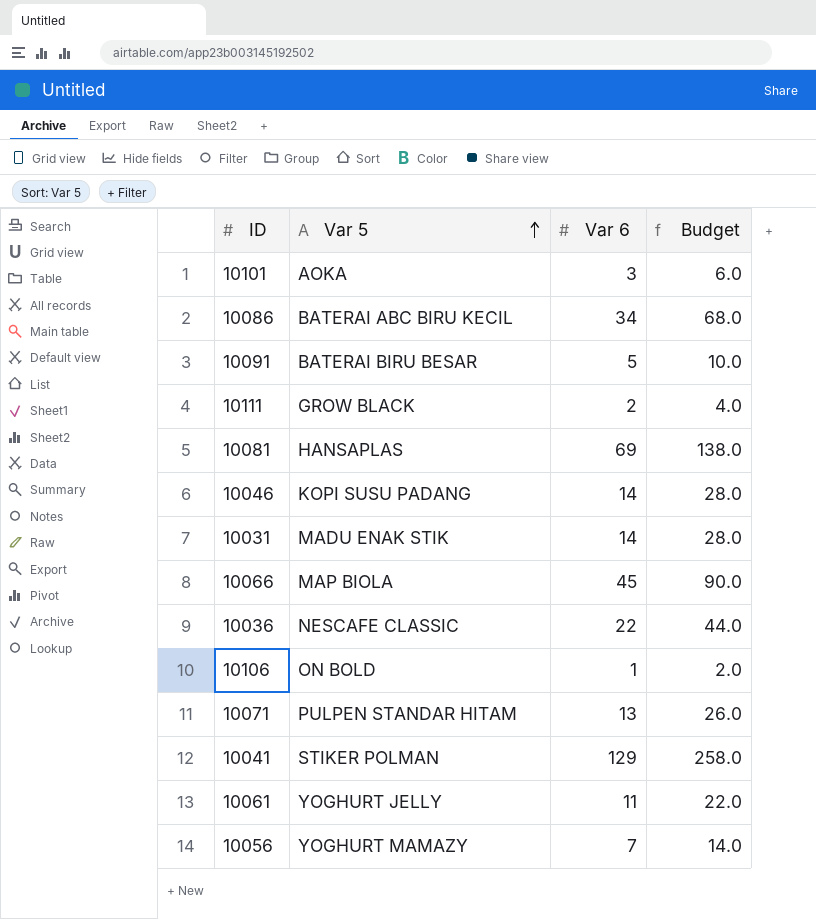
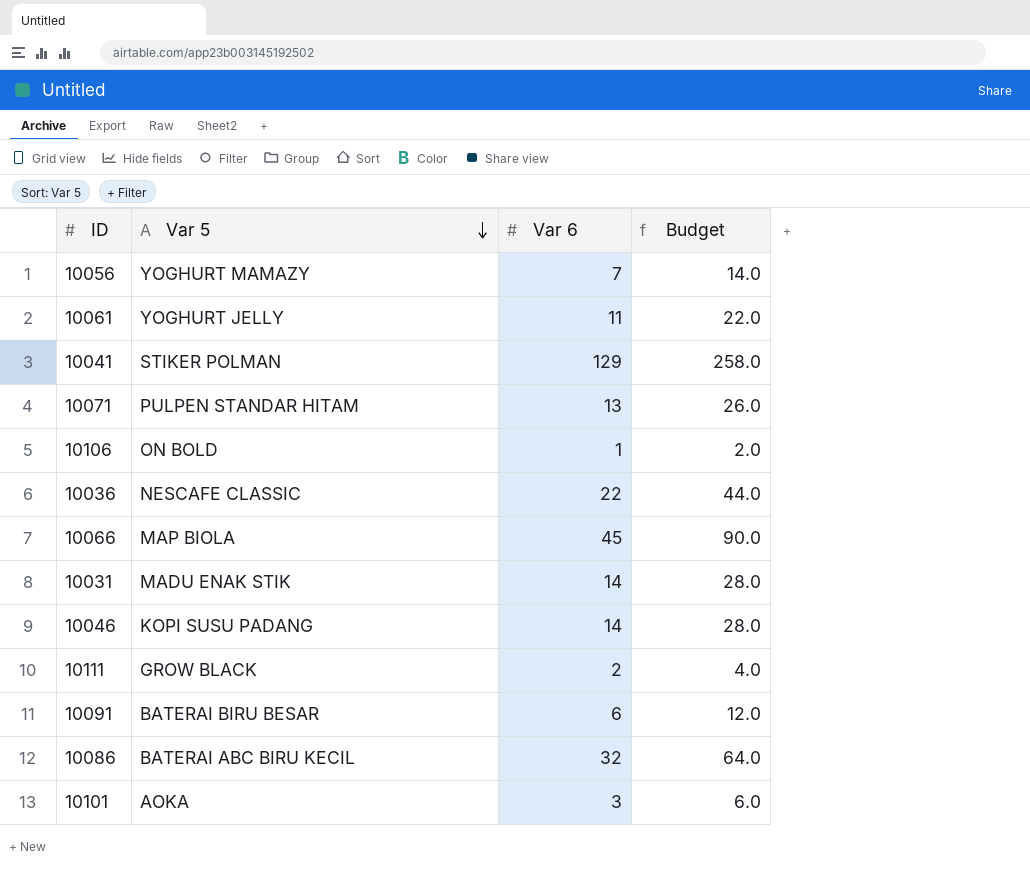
row order: Var 5 ascending -> Var 5 descending
row 10081: HANSAPLAS | 69 | 138.0 -> none
10091 | Var 6: 5 -> 6
10091 | Budget: 10.0 -> 12.0
10086 | Var 6: 34 -> 32
10086 | Budget: 68.0 -> 64.0

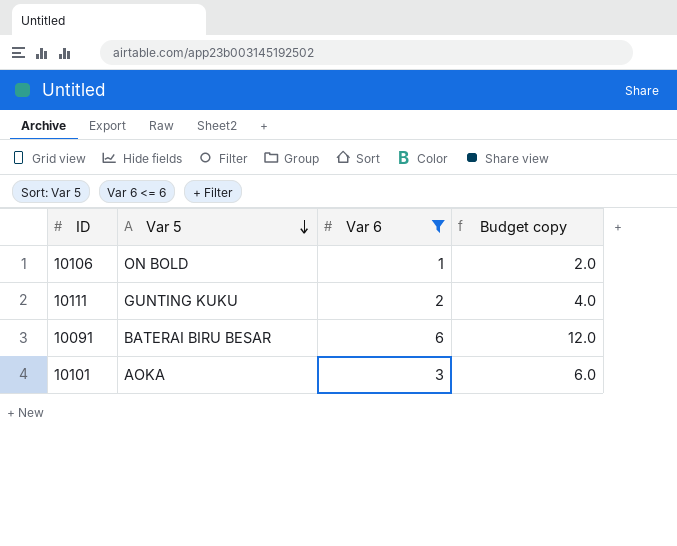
filter: none -> Var 6 <= 6
column name: Budget -> Budget copy
10111 | Var 5: GROW BLACK -> GUNTING KUKU

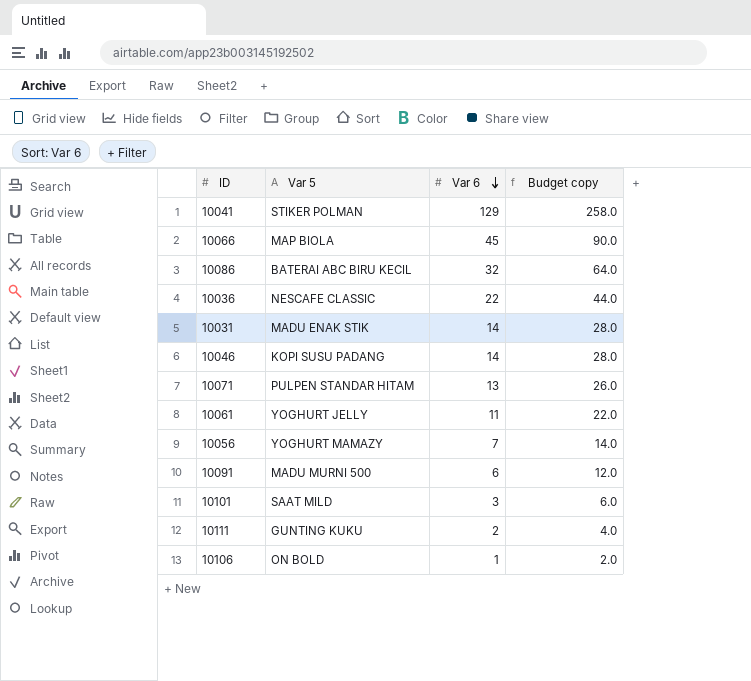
filter: Var 6 <= 6 -> none
row order: Var 5 descending -> Var 6 descending
10091 | Var 5: BATERAI BIRU BESAR -> MADU MURNI 500
10101 | Var 5: AOKA -> SAAT MILD

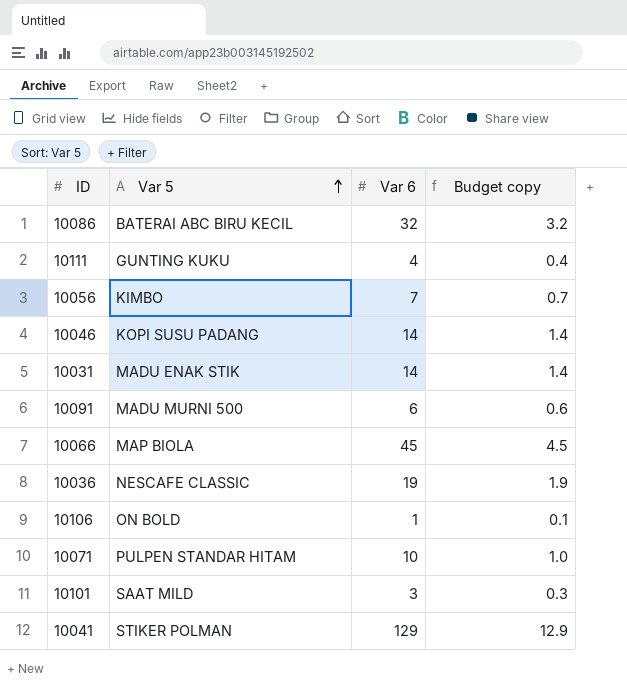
row order: Var 6 descending -> Var 5 ascending
column Budget copy | formula: [Var 6] * 2 -> [Var 6] * 0.1
row 10061: YOGHURT JELLY | 11 | 22.0 -> none
10111 | Var 6: 2 -> 4
10056 | Var 5: YOGHURT MAMAZY -> KIMBO
10036 | Var 6: 22 -> 19
10071 | Var 6: 13 -> 10

